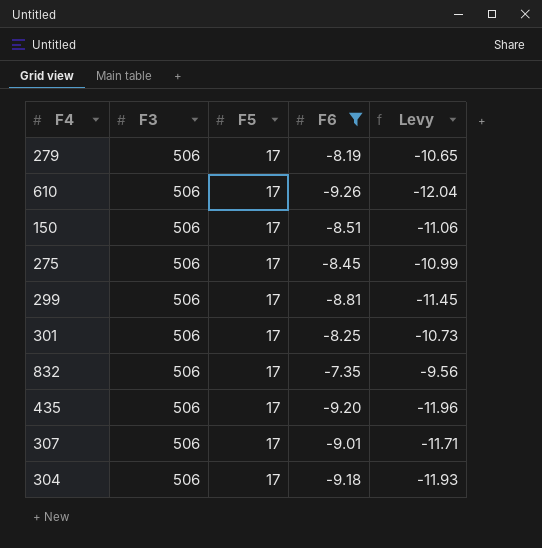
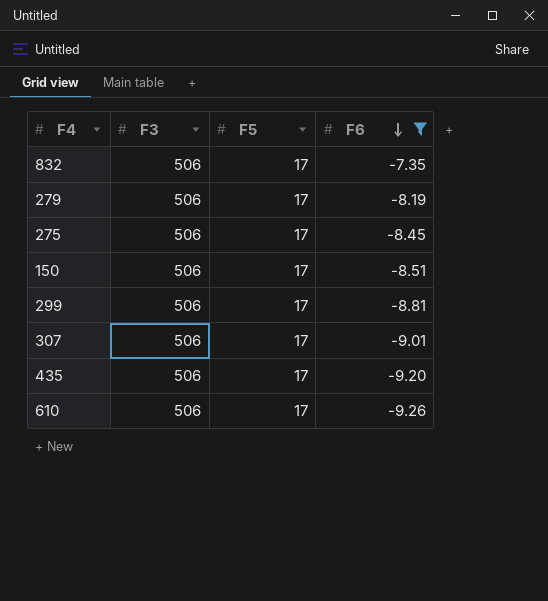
row order: none -> F6 descending
column Levy | formula: [F6] * 1.3 -> none
row 301: 506 | 17 | -8.25 | -10.73 -> none
row 304: 506 | 17 | -9.18 | -11.93 -> none

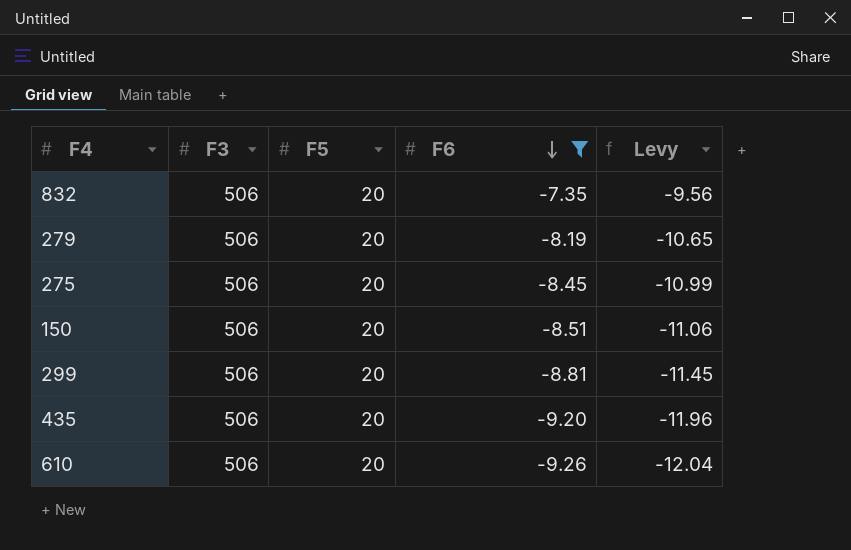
column Levy | formula: none -> [F6] * 1.3
row 307: 506 | 17 | -9.01 -> none
832 | F5: 17 -> 20
279 | F5: 17 -> 20
275 | F5: 17 -> 20
150 | F5: 17 -> 20
299 | F5: 17 -> 20
435 | F5: 17 -> 20
610 | F5: 17 -> 20

